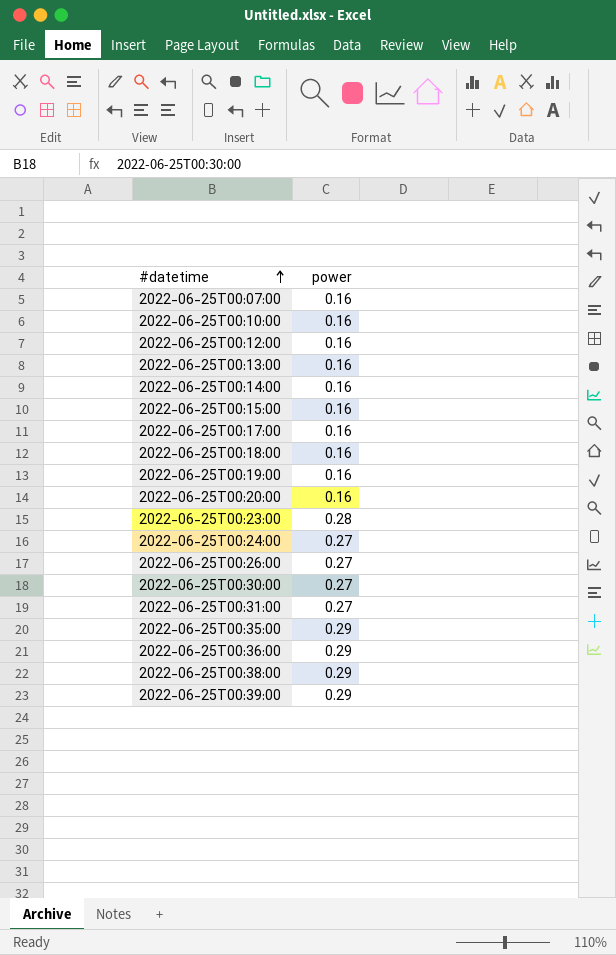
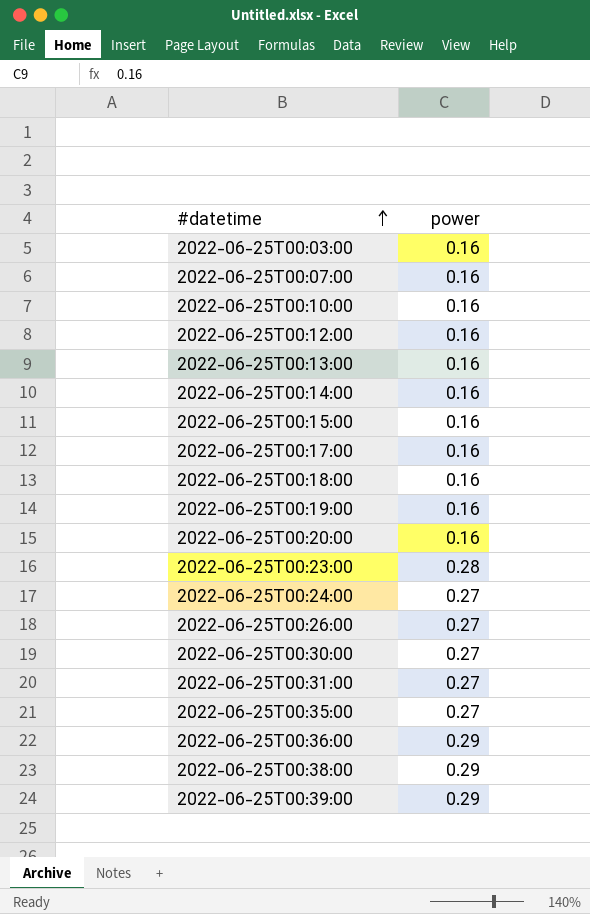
row 2022-06-25T00:03:00: none -> 0.16
2022-06-25T00:35:00 | power: 0.29 -> 0.27

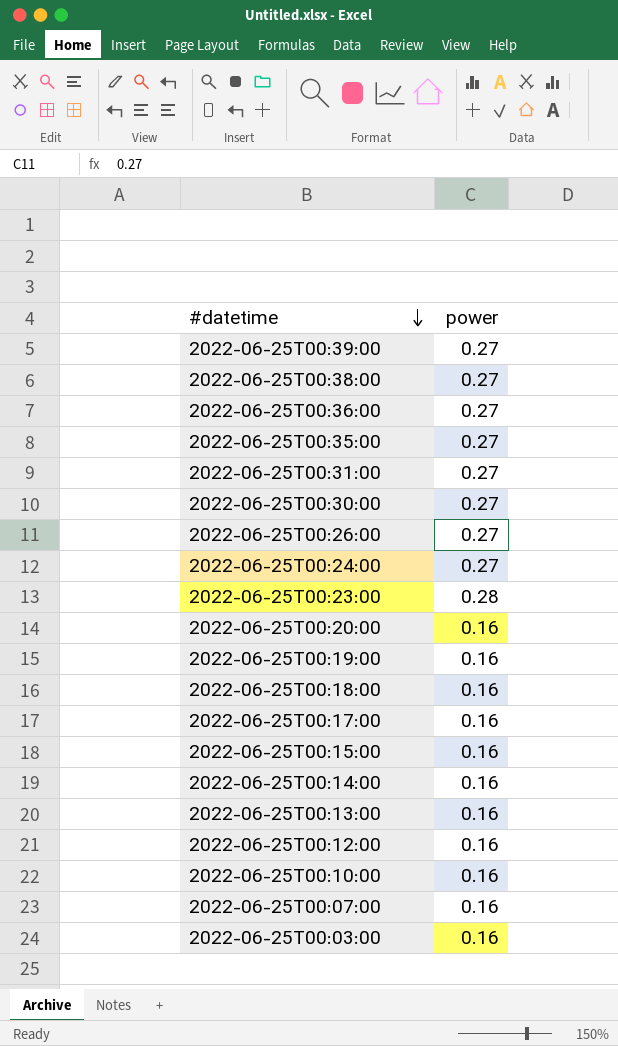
row order: #datetime ascending -> #datetime descending
2022-06-25T00:39:00 | power: 0.29 -> 0.27
2022-06-25T00:38:00 | power: 0.29 -> 0.27
2022-06-25T00:36:00 | power: 0.29 -> 0.27

